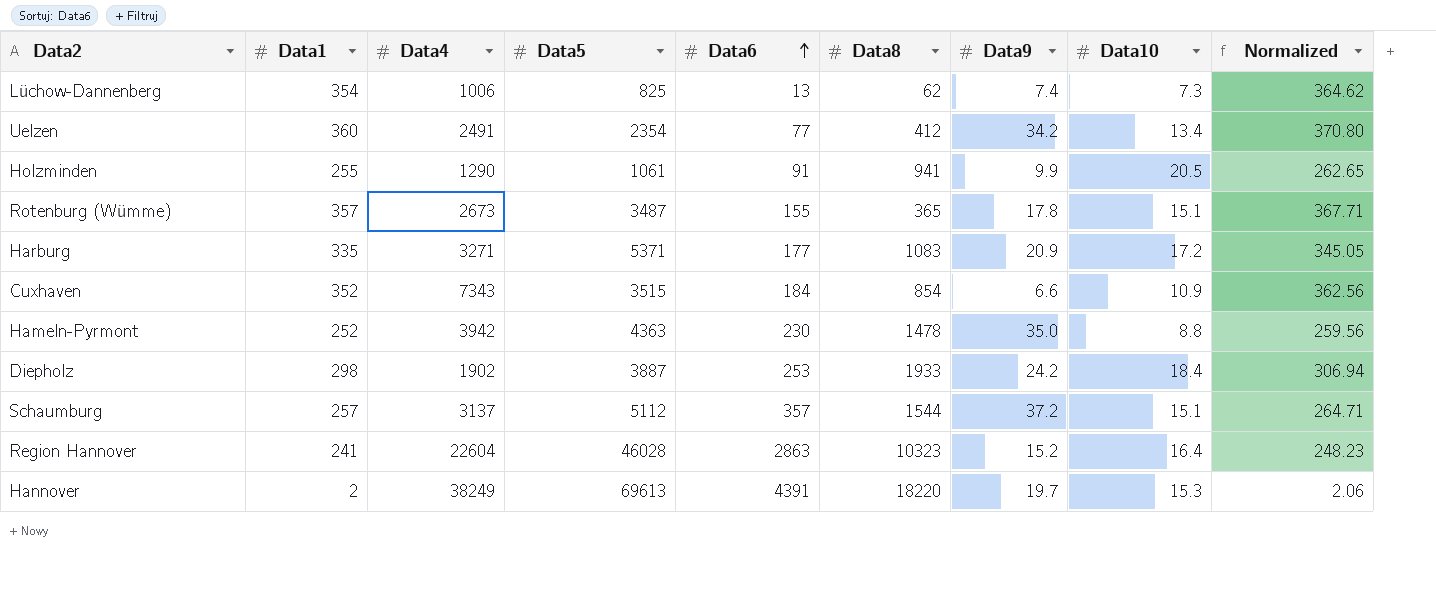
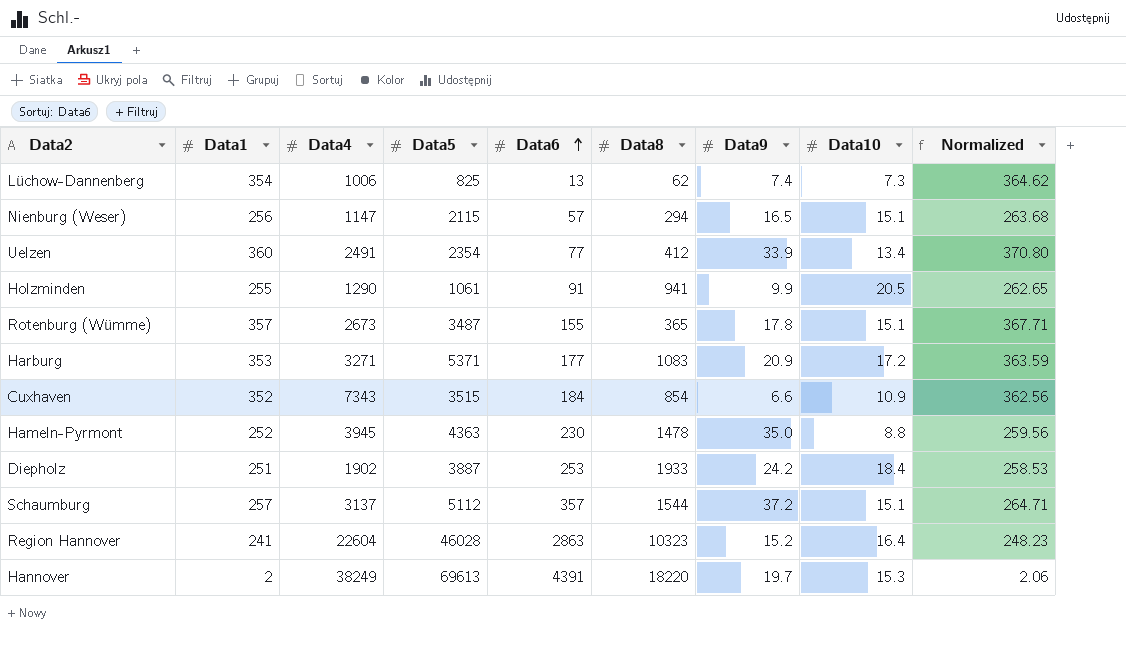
row Nienburg (Weser): none -> 256 | 1147 | 2115 | 57 | 294 | 16.5 | 15.1 | 263.68
Uelzen | Data9: 34.2 -> 33.9
Harburg | Data1: 335 -> 353
Harburg | Normalized: 345.05 -> 363.59
Hameln-Pyrmont | Data4: 3942 -> 3945
Diepholz | Data1: 298 -> 251
Diepholz | Normalized: 306.94 -> 258.53

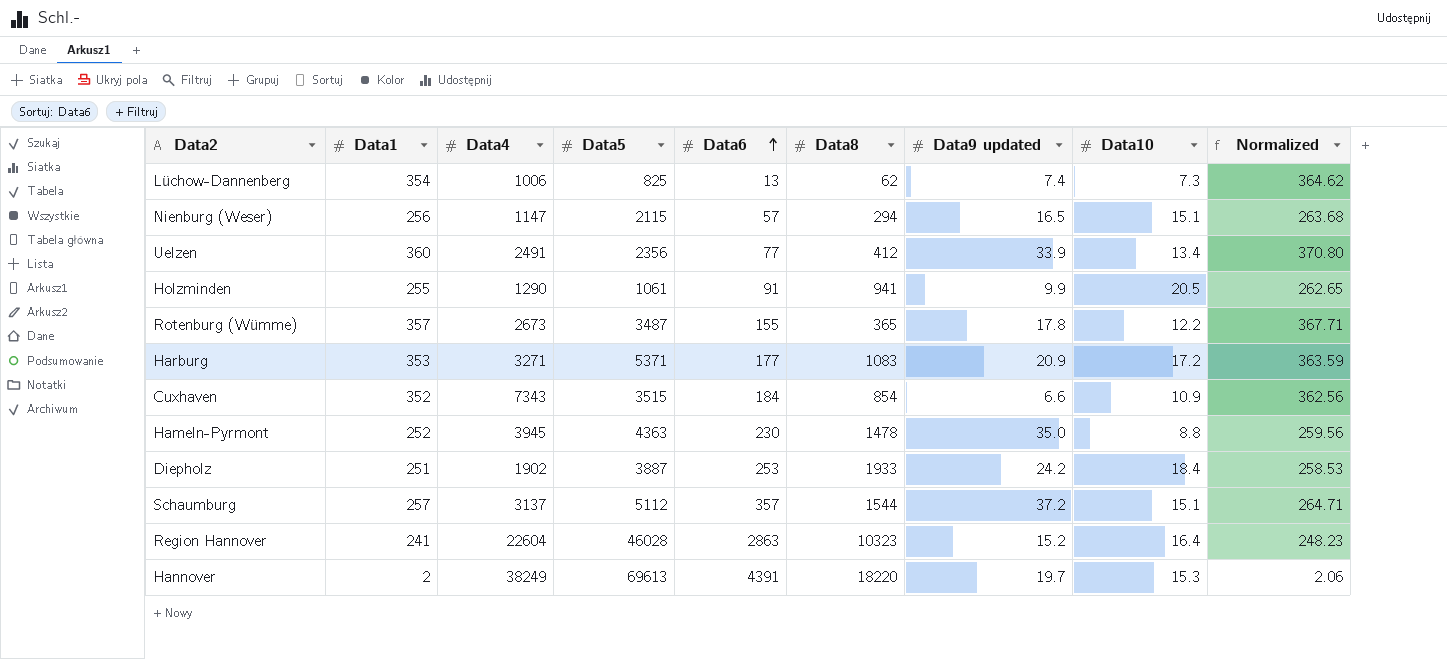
column name: Data9 -> Data9 updated
Uelzen | Data5: 2354 -> 2356
Rotenburg (Wümme) | Data10: 15.1 -> 12.2

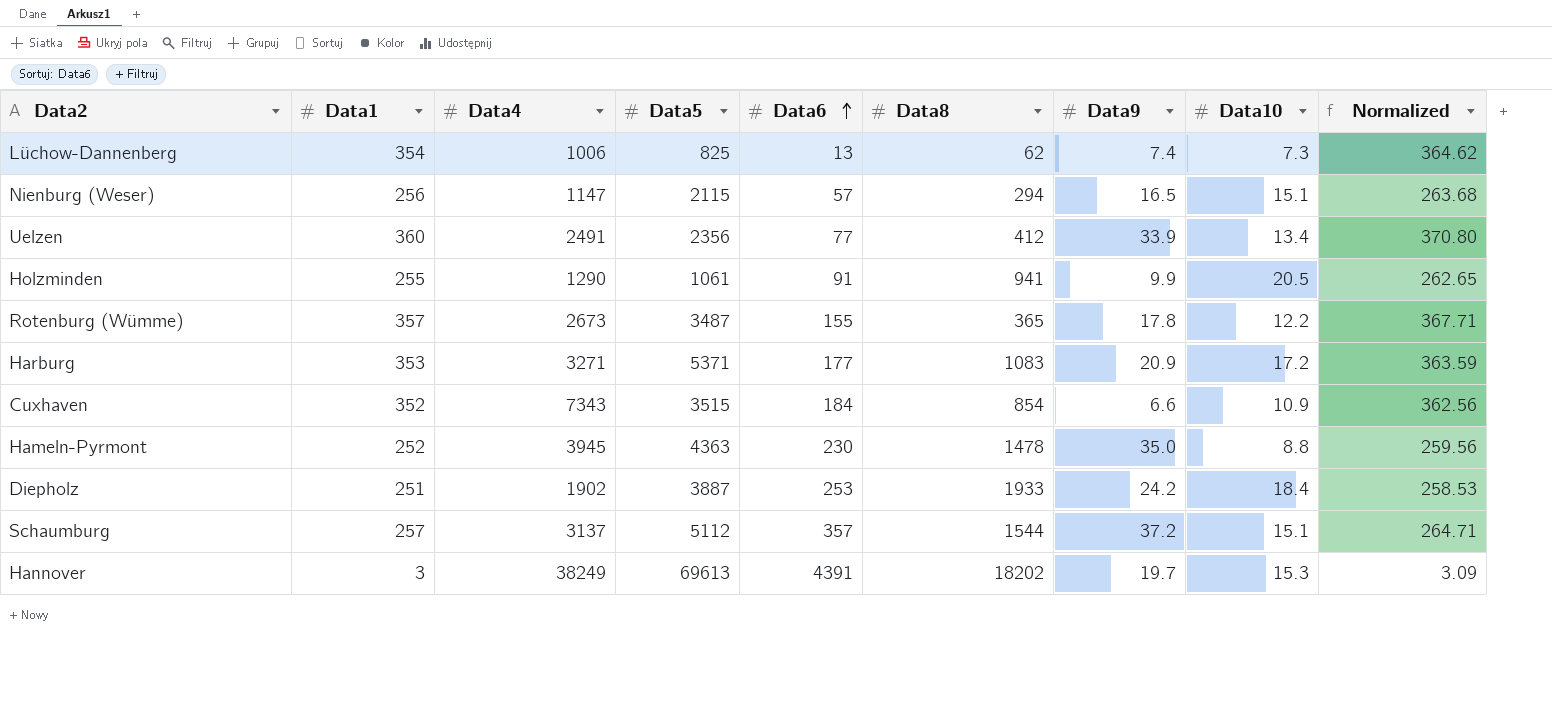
column name: Data9 updated -> Data9
row Region Hannover: 241 | 22604 | 46028 | 2863 | 10323 | 15.2 | 16.4 | 248.23 -> none
Hannover | Data1: 2 -> 3
Hannover | Data8: 18220 -> 18202
Hannover | Normalized: 2.06 -> 3.09

